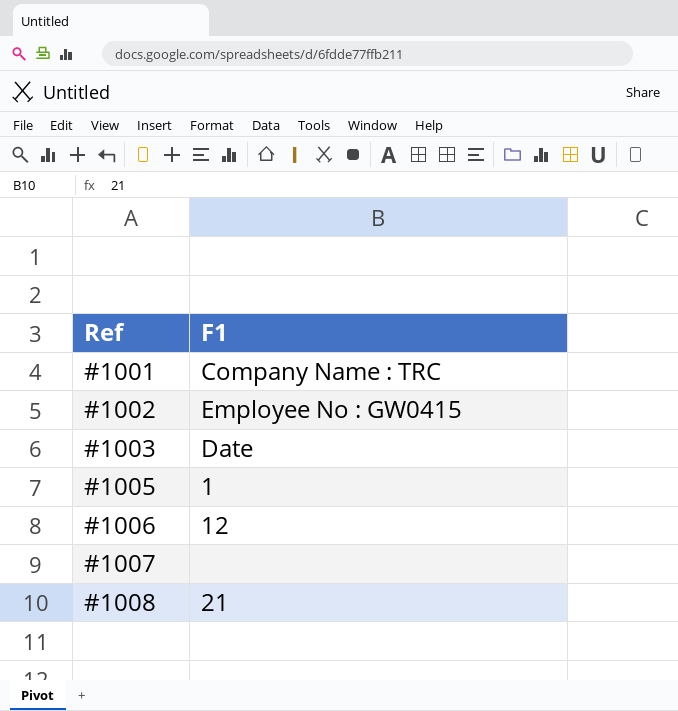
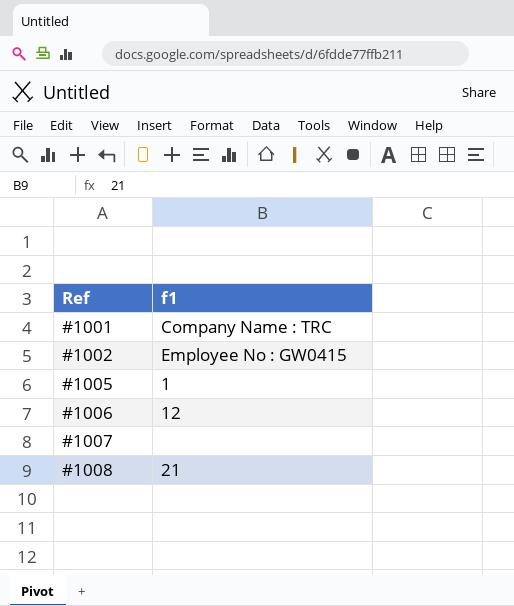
column name: F1 -> f1
row #1003: Date -> none

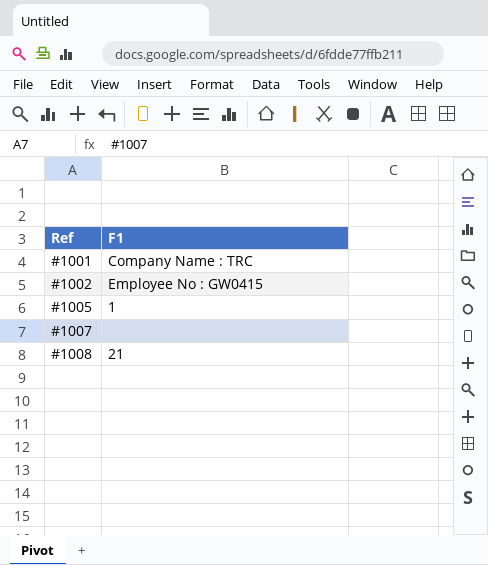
column name: f1 -> F1
row #1006: 12 -> none

